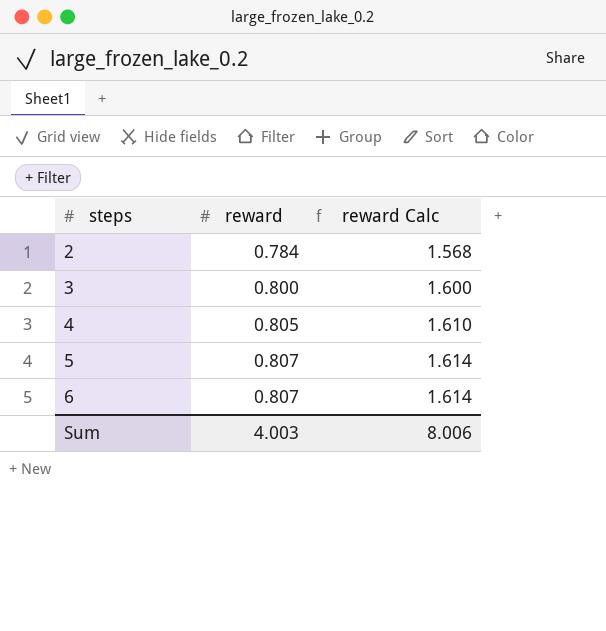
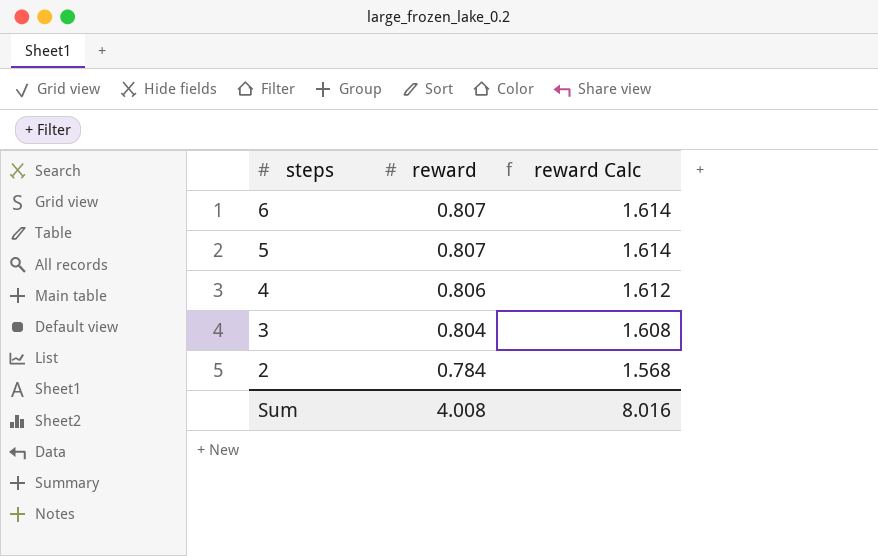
row order: steps ascending -> steps descending
4 | reward: 0.805 -> 0.806
4 | reward Calc: 1.610 -> 1.612
3 | reward: 0.800 -> 0.804
3 | reward Calc: 1.600 -> 1.608
Sum | reward: 4.003 -> 4.008
Sum | reward Calc: 8.006 -> 8.016

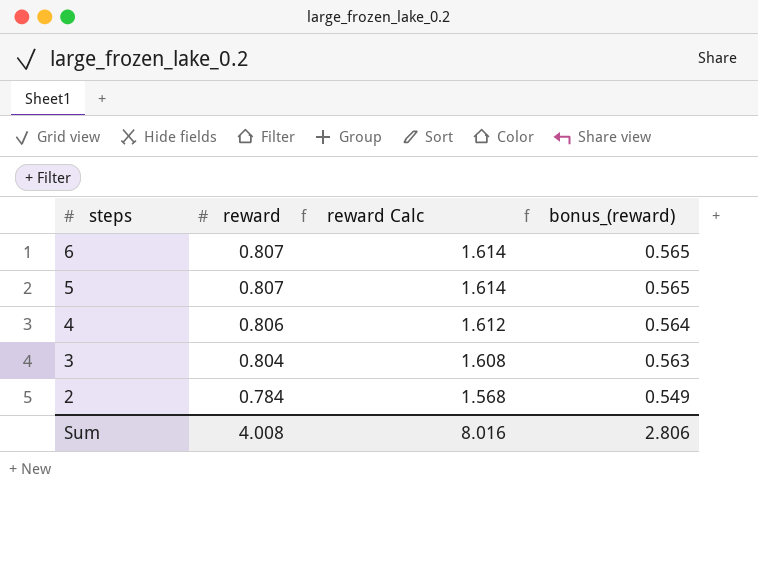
column bonus_(reward) | formula: none -> [reward] * 0.7

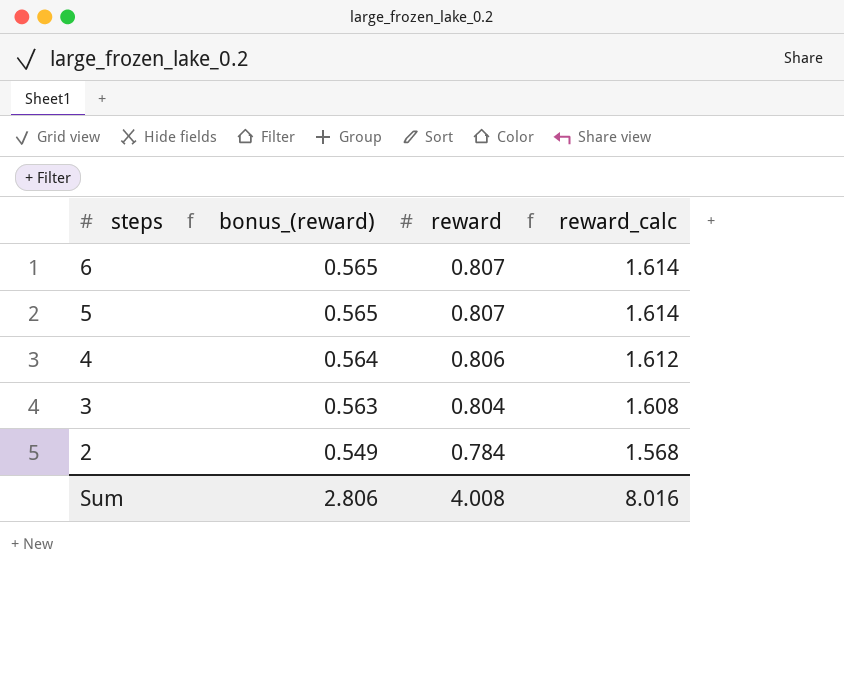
column bonus_(reward) | position: 4 -> 2
column name: reward Calc -> reward_calc

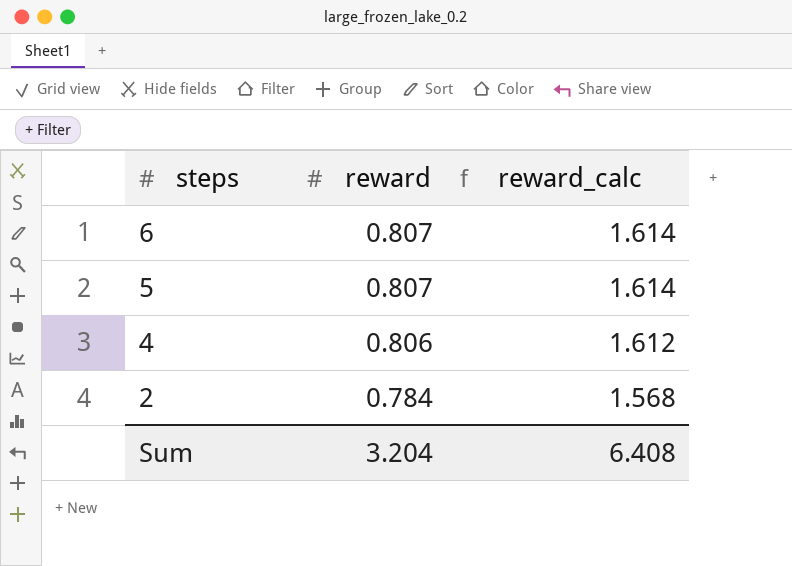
column bonus_(reward) | formula: [reward] * 0.7 -> none
row 3: 0.563 | 0.804 | 1.608 -> none
Sum | reward: 4.008 -> 3.204
Sum | reward_calc: 8.016 -> 6.408

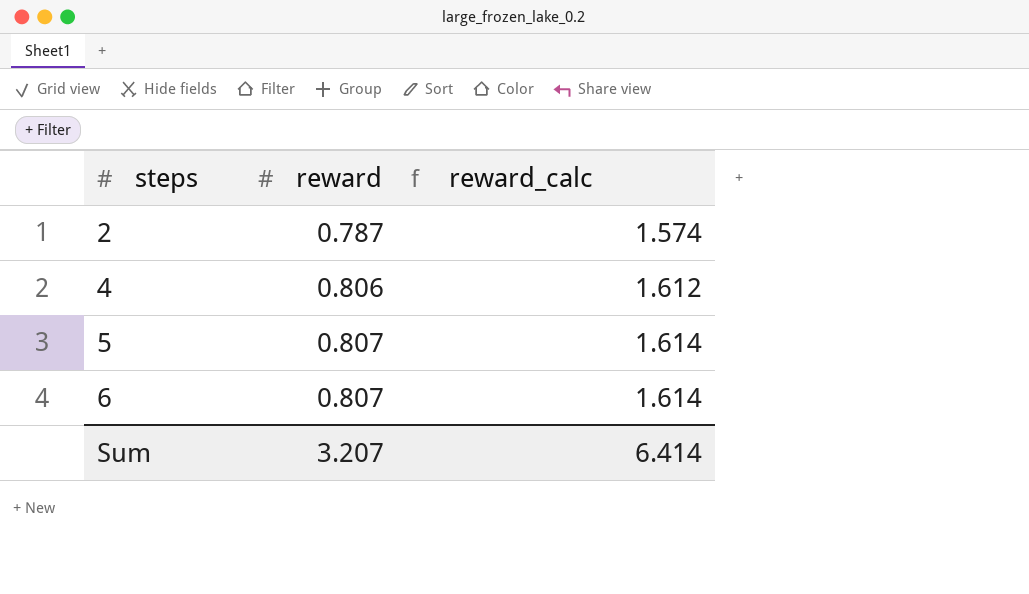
row order: steps descending -> steps ascending
2 | reward: 0.784 -> 0.787
2 | reward_calc: 1.568 -> 1.574
Sum | reward: 3.204 -> 3.207
Sum | reward_calc: 6.408 -> 6.414

